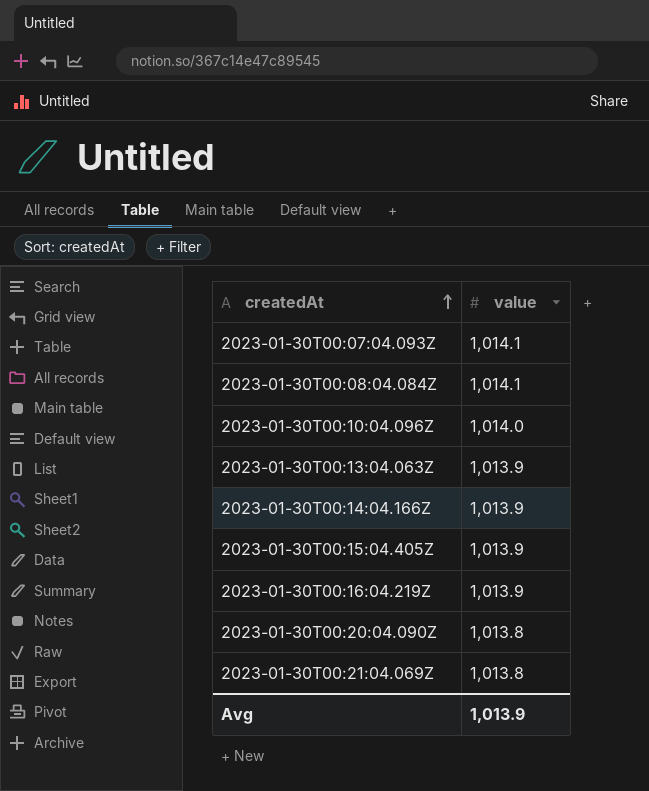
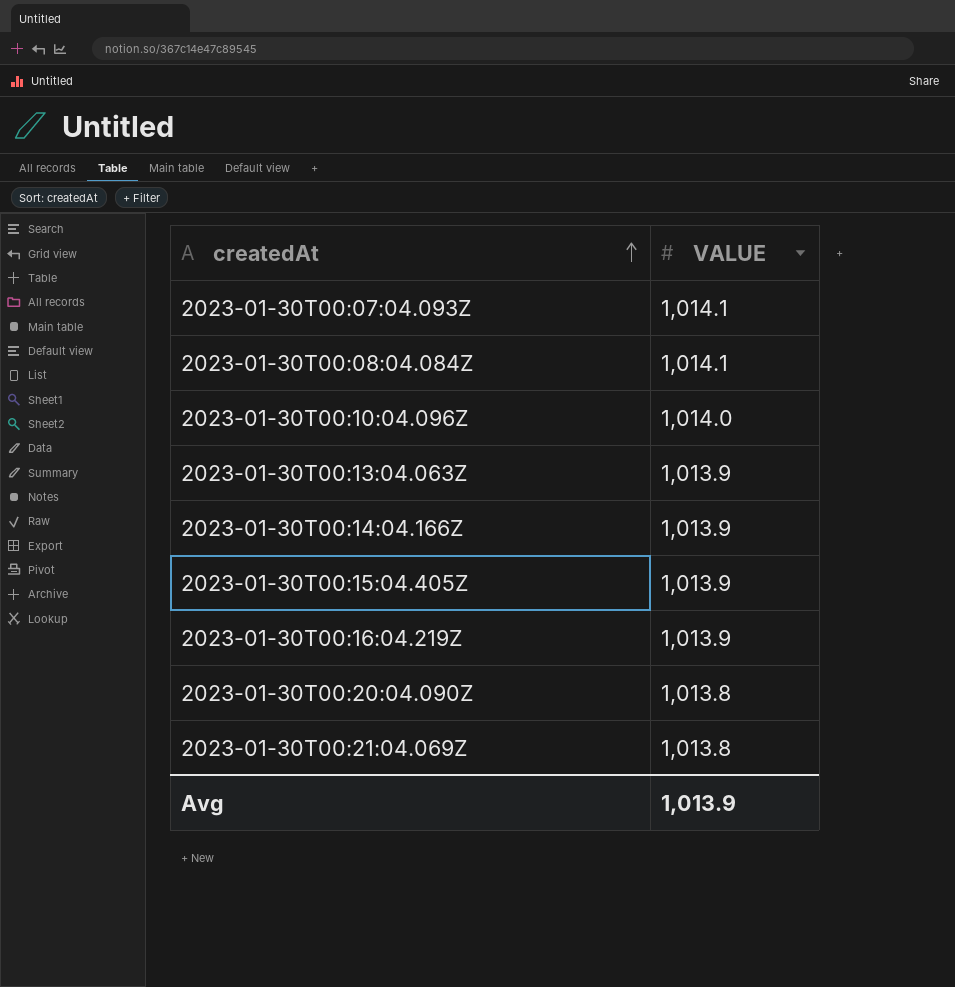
column name: value -> VALUE

